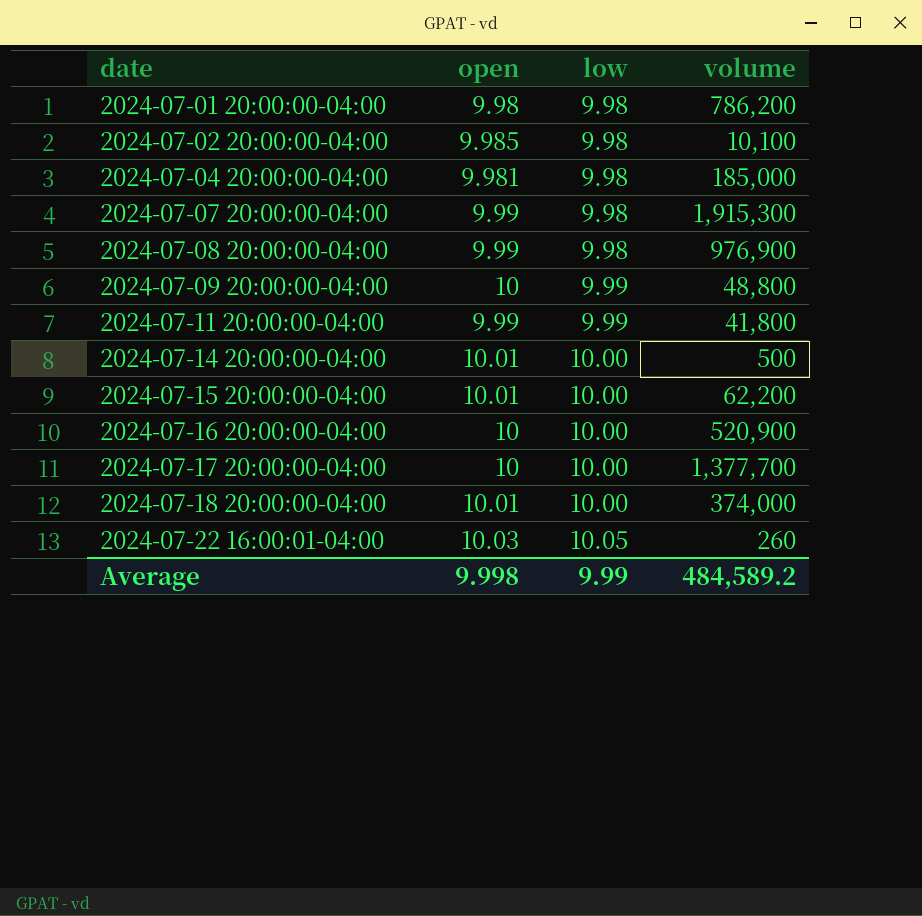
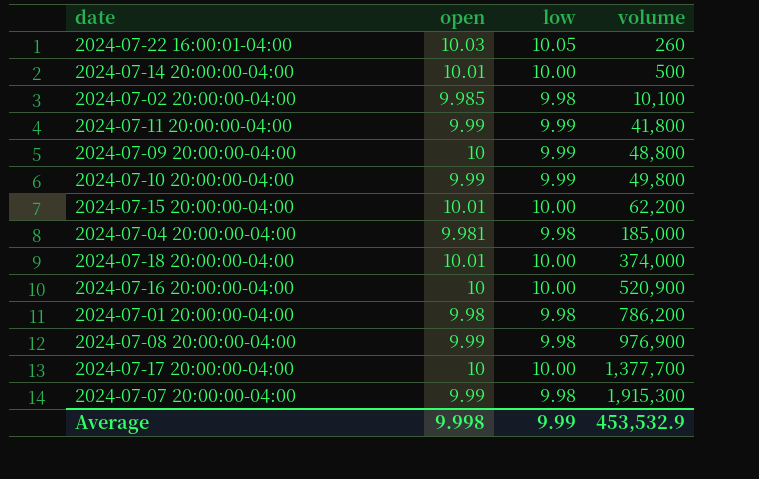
row order: date ascending -> volume ascending
row 2024-07-10 20:00:00-04:00: none -> 9.99 | 9.99 | 49,800
Average | volume: 484,589.2 -> 453,532.9

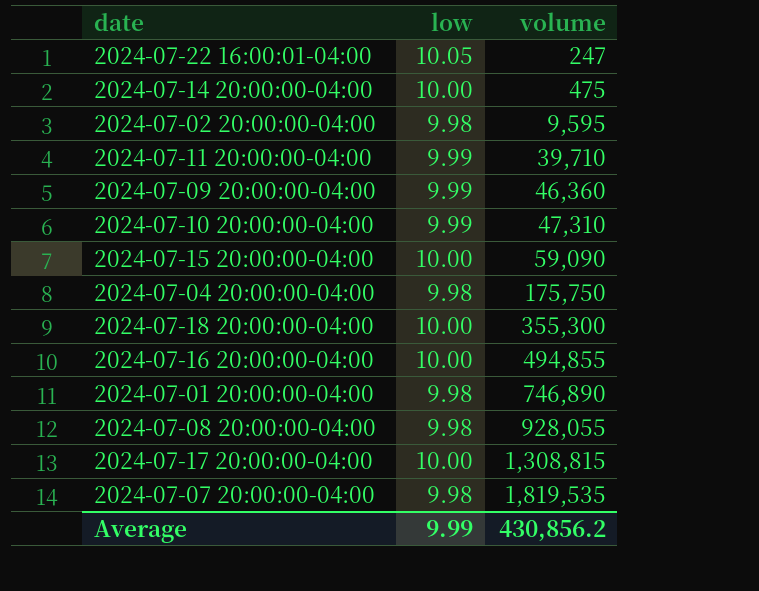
column open | position: 2 -> none
2024-07-22 16:00:01-04:00 | volume: 260 -> 247
2024-07-14 20:00:00-04:00 | volume: 500 -> 475
2024-07-02 20:00:00-04:00 | volume: 10,100 -> 9,595
2024-07-11 20:00:00-04:00 | volume: 41,800 -> 39,710
2024-07-09 20:00:00-04:00 | volume: 48,800 -> 46,360
2024-07-10 20:00:00-04:00 | volume: 49,800 -> 47,310
2024-07-15 20:00:00-04:00 | volume: 62,200 -> 59,090
2024-07-04 20:00:00-04:00 | volume: 185,000 -> 175,750
2024-07-18 20:00:00-04:00 | volume: 374,000 -> 355,300
2024-07-16 20:00:00-04:00 | volume: 520,900 -> 494,855
2024-07-01 20:00:00-04:00 | volume: 786,200 -> 746,890
2024-07-08 20:00:00-04:00 | volume: 976,900 -> 928,055
2024-07-17 20:00:00-04:00 | volume: 1,377,700 -> 1,308,815
2024-07-07 20:00:00-04:00 | volume: 1,915,300 -> 1,819,535
Average | volume: 453,532.9 -> 430,856.2

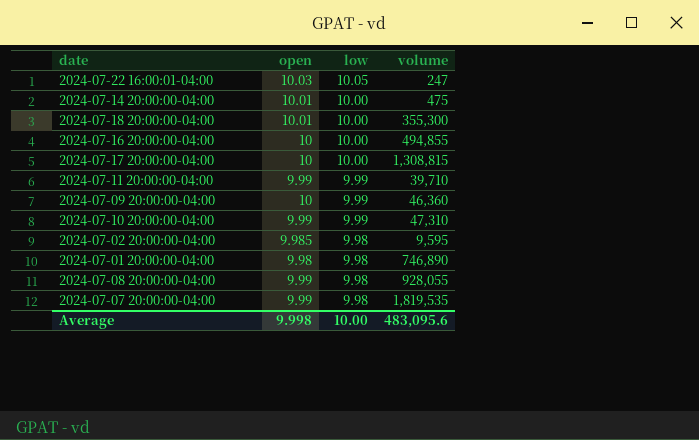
row order: volume ascending -> low descending
column open | position: none -> 2
row 2024-07-15 20:00:00-04:00: 10.00 | 59,090 -> none
row 2024-07-04 20:00:00-04:00: 9.98 | 175,750 -> none
Average | low: 9.99 -> 10.00
Average | volume: 430,856.2 -> 483,095.6

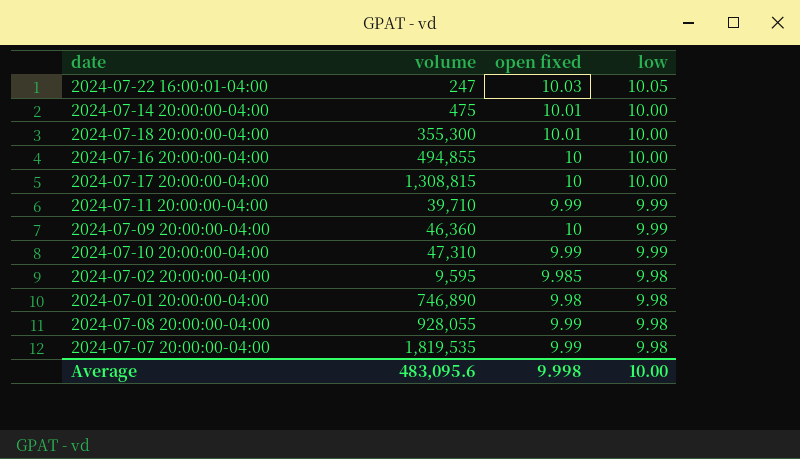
column volume | position: 4 -> 2
column name: open -> open fixed

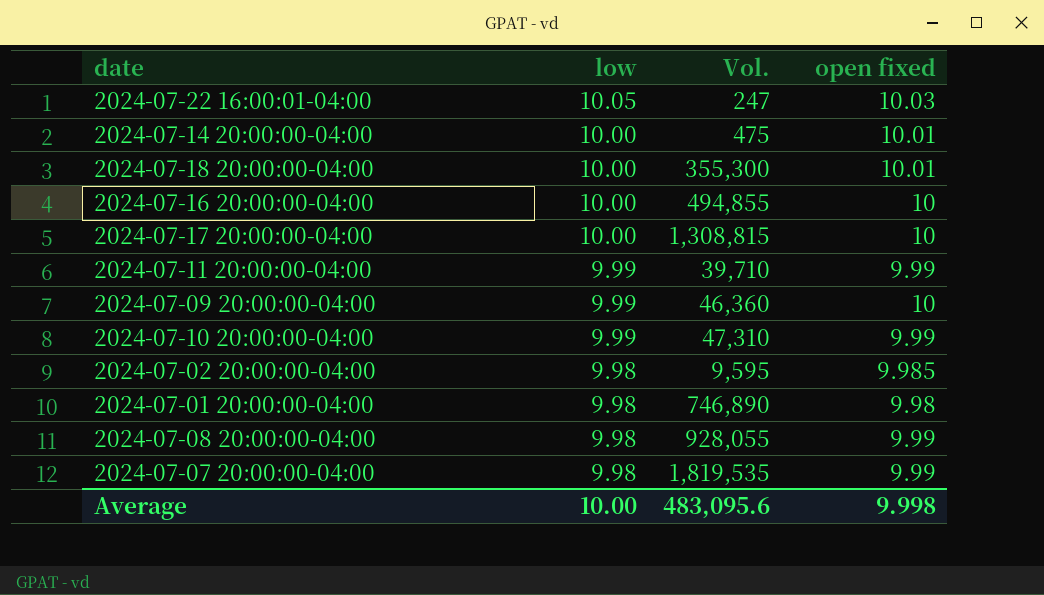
column low | position: 4 -> 2
column name: volume -> Vol.

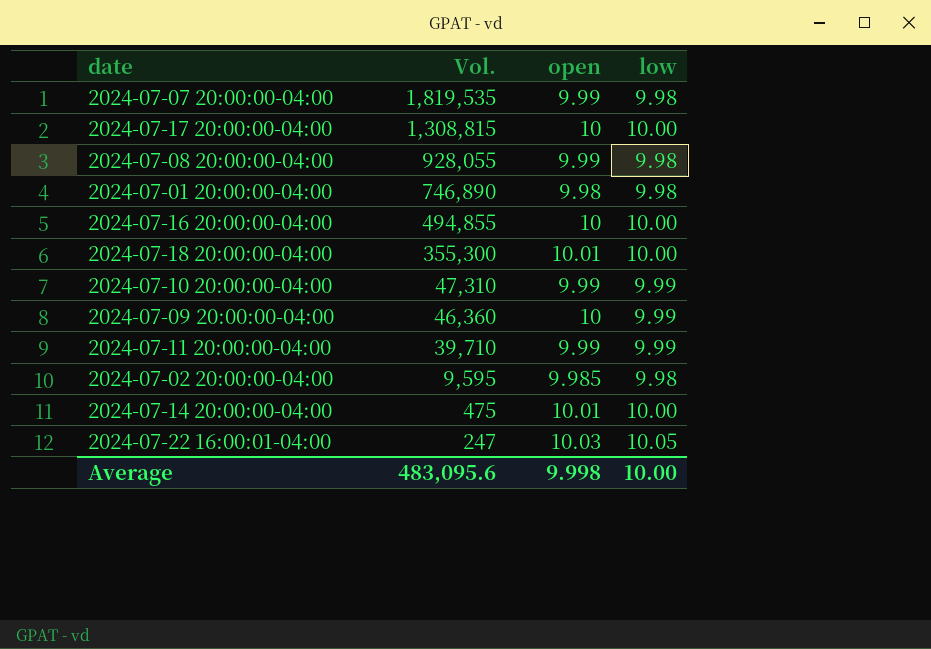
row order: low descending -> Vol. descending
column name: open fixed -> open
column low | position: 2 -> 4

